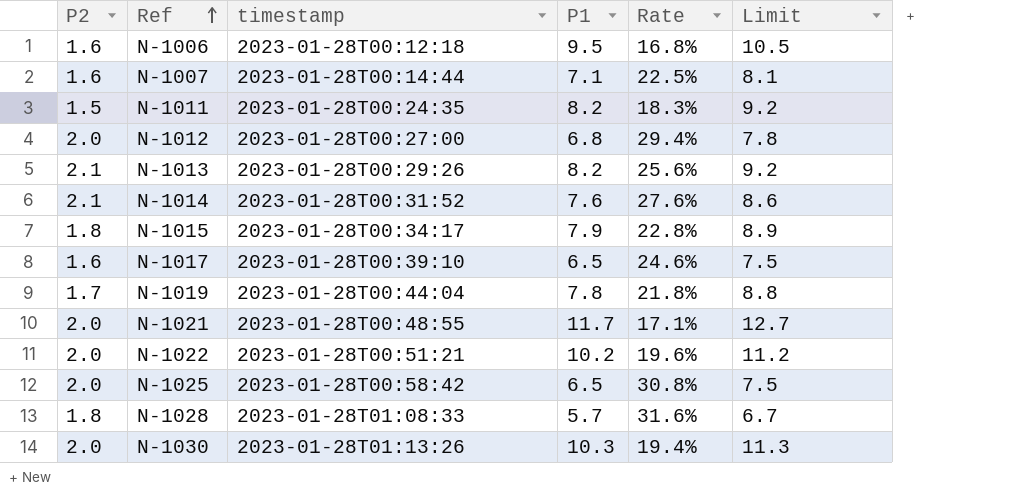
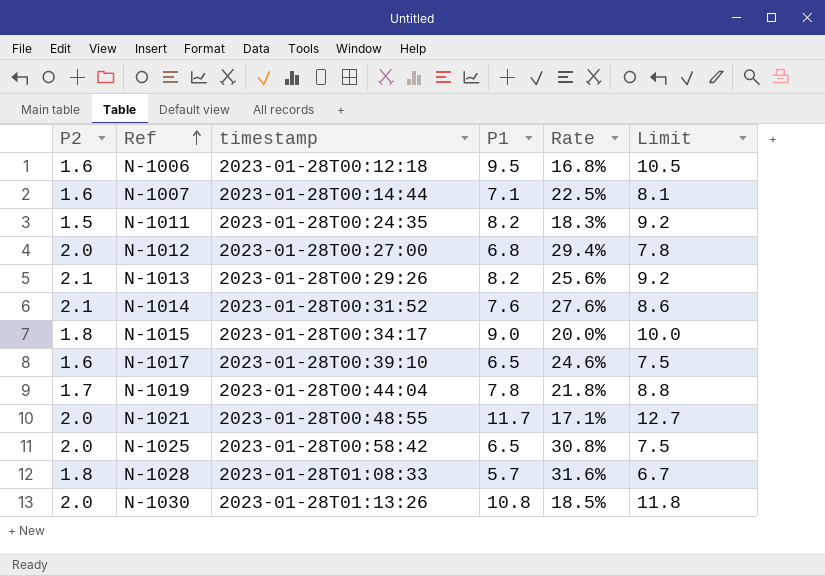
row N-1022: 2.0 | 2023-01-28T00:51:21 | 10.2 | 19.6% | 11.2 -> none
N-1015 | P1: 7.9 -> 9.0
N-1015 | Rate: 22.8% -> 20.0%
N-1015 | Limit: 8.9 -> 10.0
N-1030 | P1: 10.3 -> 10.8
N-1030 | Rate: 19.4% -> 18.5%
N-1030 | Limit: 11.3 -> 11.8

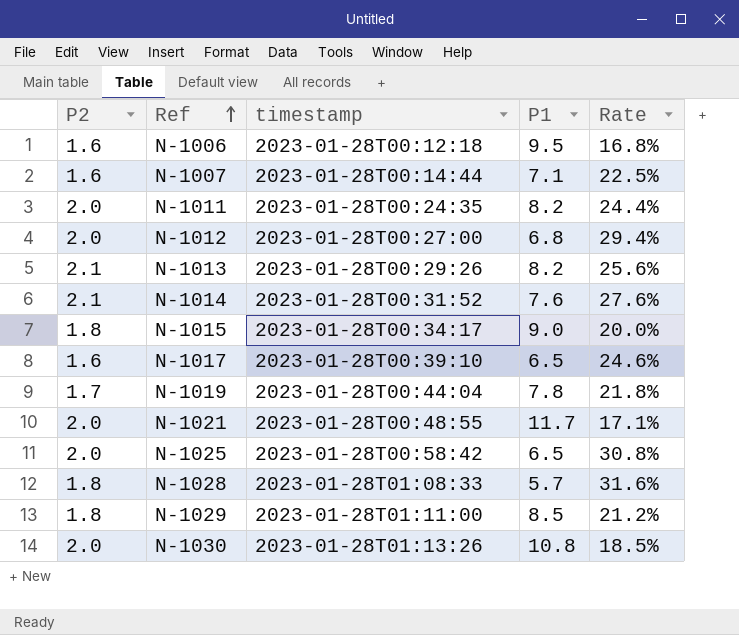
column Limit | formula: [P1] + 1 -> none
N-1011 | P2: 1.5 -> 2.0
N-1011 | Rate: 18.3% -> 24.4%
row N-1029: none -> 1.8 | 2023-01-28T01:11:00 | 8.5 | 21.2%

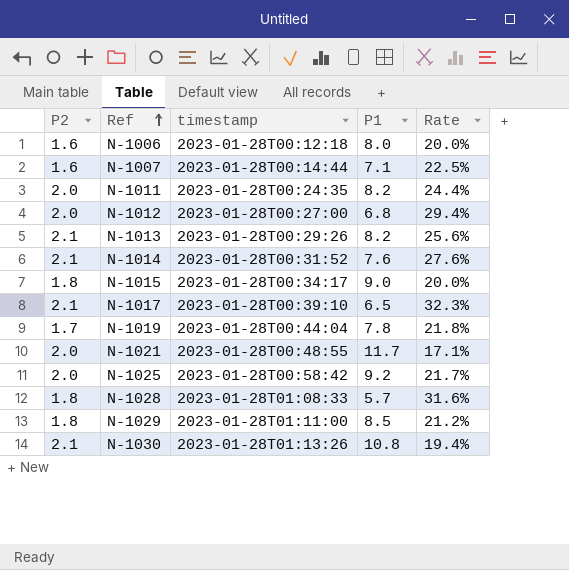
N-1006 | P1: 9.5 -> 8.0
N-1006 | Rate: 16.8% -> 20.0%
N-1017 | P2: 1.6 -> 2.1
N-1017 | Rate: 24.6% -> 32.3%
N-1025 | P1: 6.5 -> 9.2
N-1025 | Rate: 30.8% -> 21.7%
N-1030 | P2: 2.0 -> 2.1
N-1030 | Rate: 18.5% -> 19.4%

